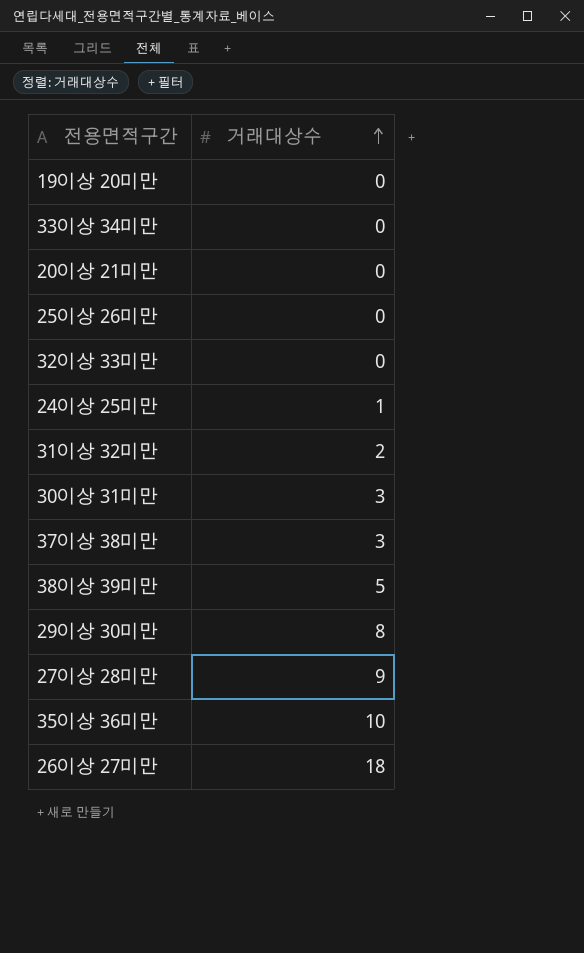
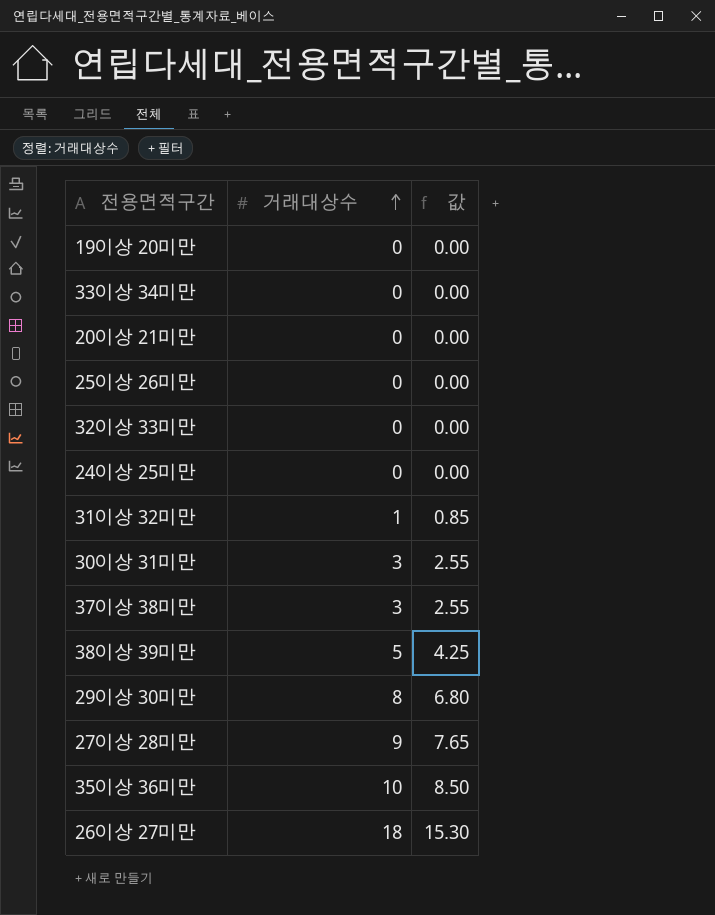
column 값 | formula: none -> [거래대상수] * 0.85
24이상 25미만 | 거래대상수: 1 -> 0
31이상 32미만 | 거래대상수: 2 -> 1

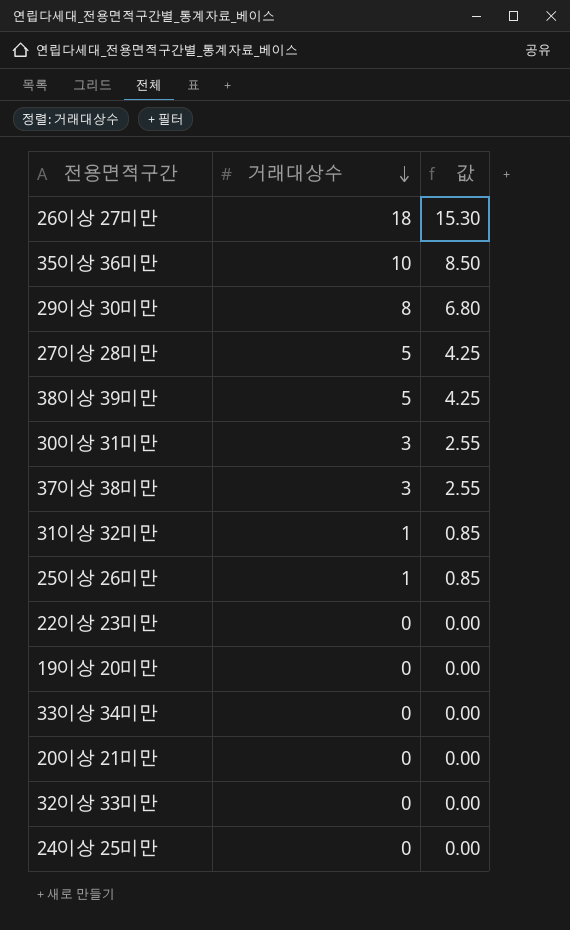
row order: 거래대상수 ascending -> 거래대상수 descending
27이상 28미만 | 거래대상수: 9 -> 5
27이상 28미만 | 값: 7.65 -> 4.25
25이상 26미만 | 거래대상수: 0 -> 1
25이상 26미만 | 값: 0.00 -> 0.85
row 22이상 23미만: none -> 0 | 0.00

